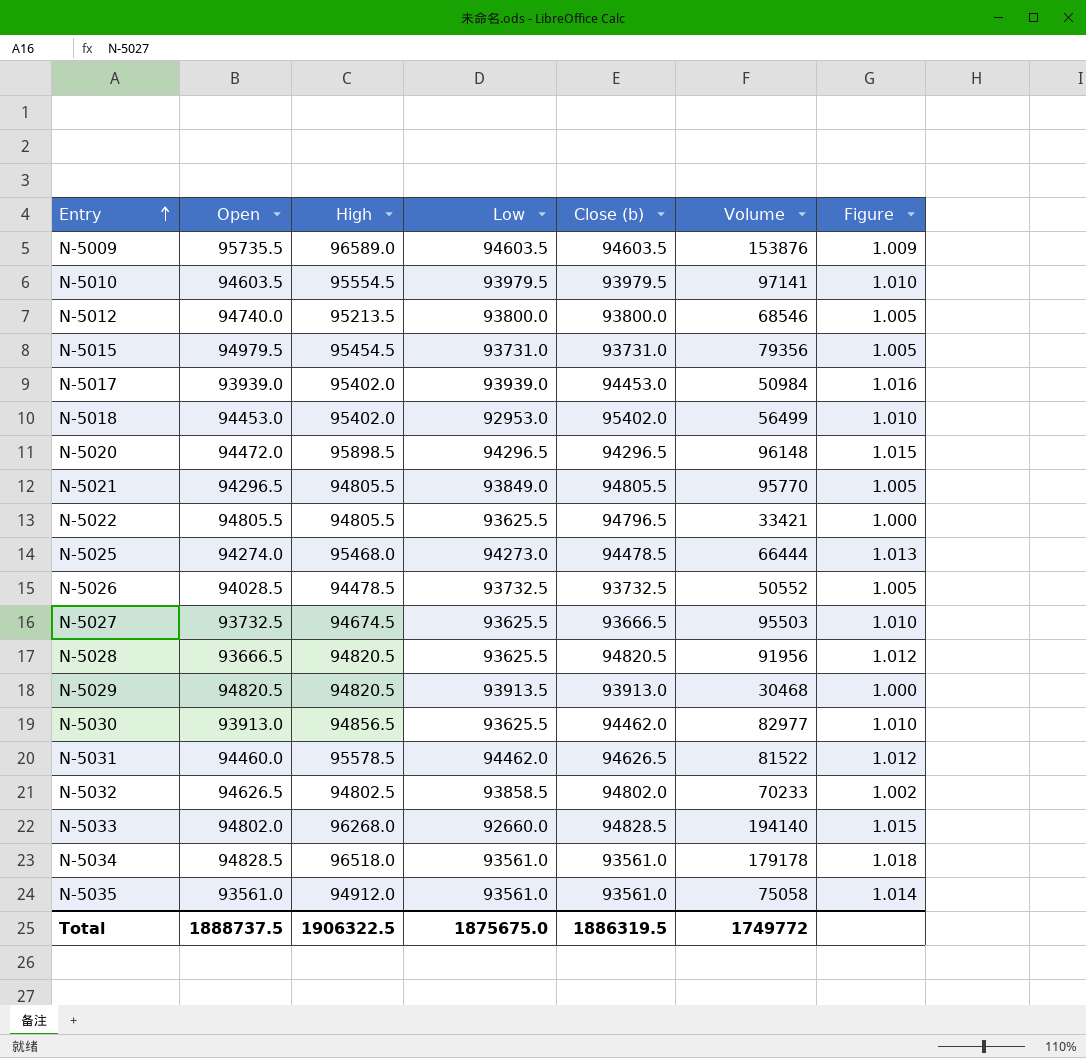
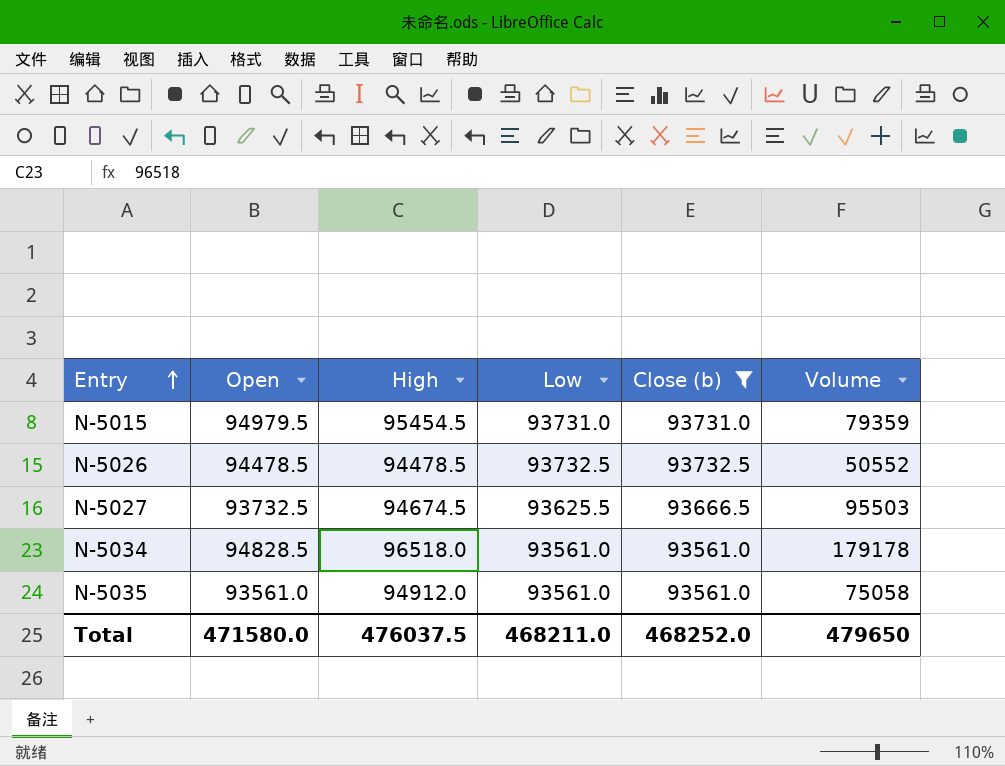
filter: none -> Close (b) <= 93732.5
column Figure | formula: [High] / [Open] -> none
N-5015 | Volume: 79356 -> 79359
N-5026 | Open: 94028.5 -> 94478.5
Total | Open: 1888737.5 -> 471580.0
Total | High: 1906322.5 -> 476037.5
Total | Low: 1875675.0 -> 468211.0
Total | Close (b): 1886319.5 -> 468252.0
Total | Volume: 1749772 -> 479650

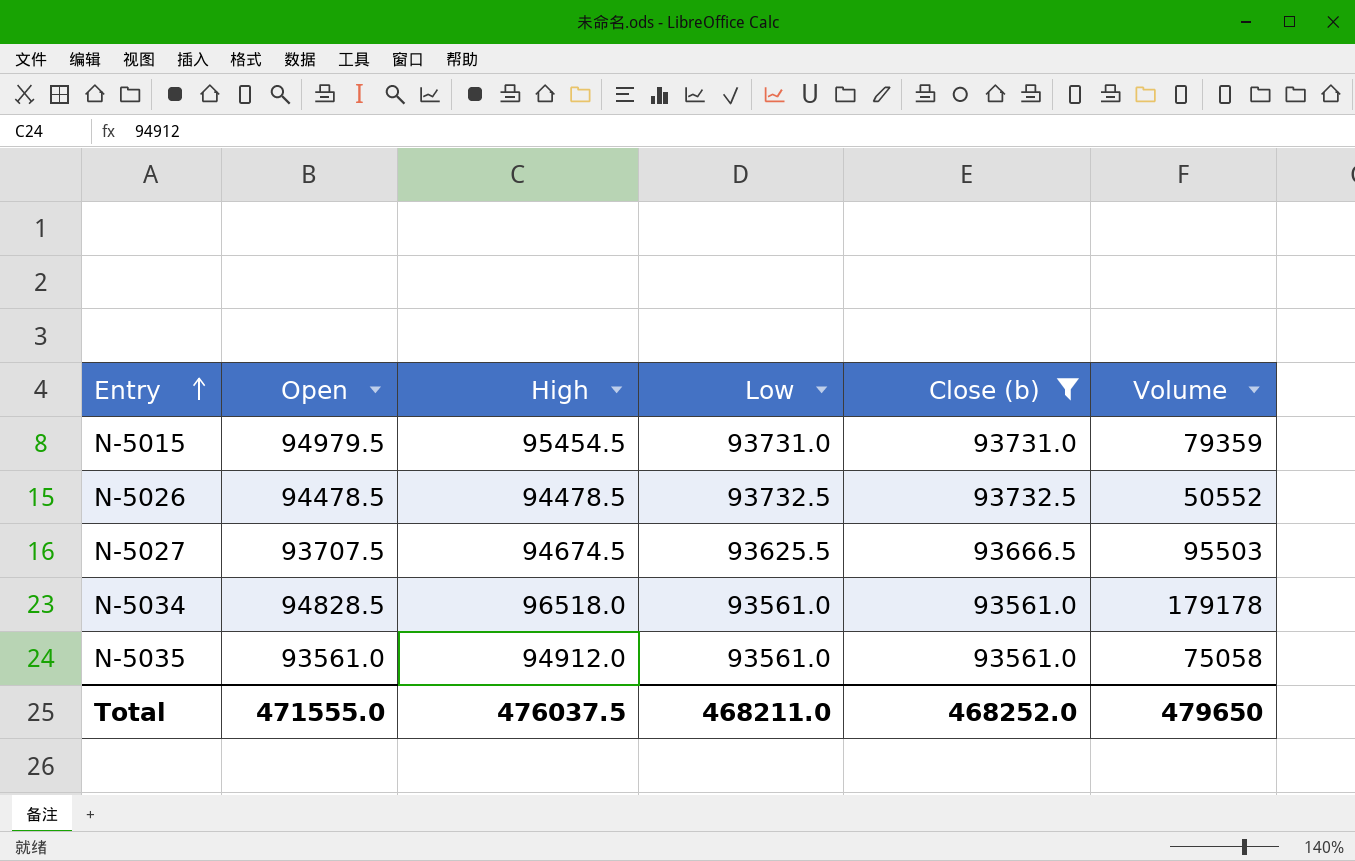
N-5027 | Open: 93732.5 -> 93707.5
Total | Open: 471580.0 -> 471555.0

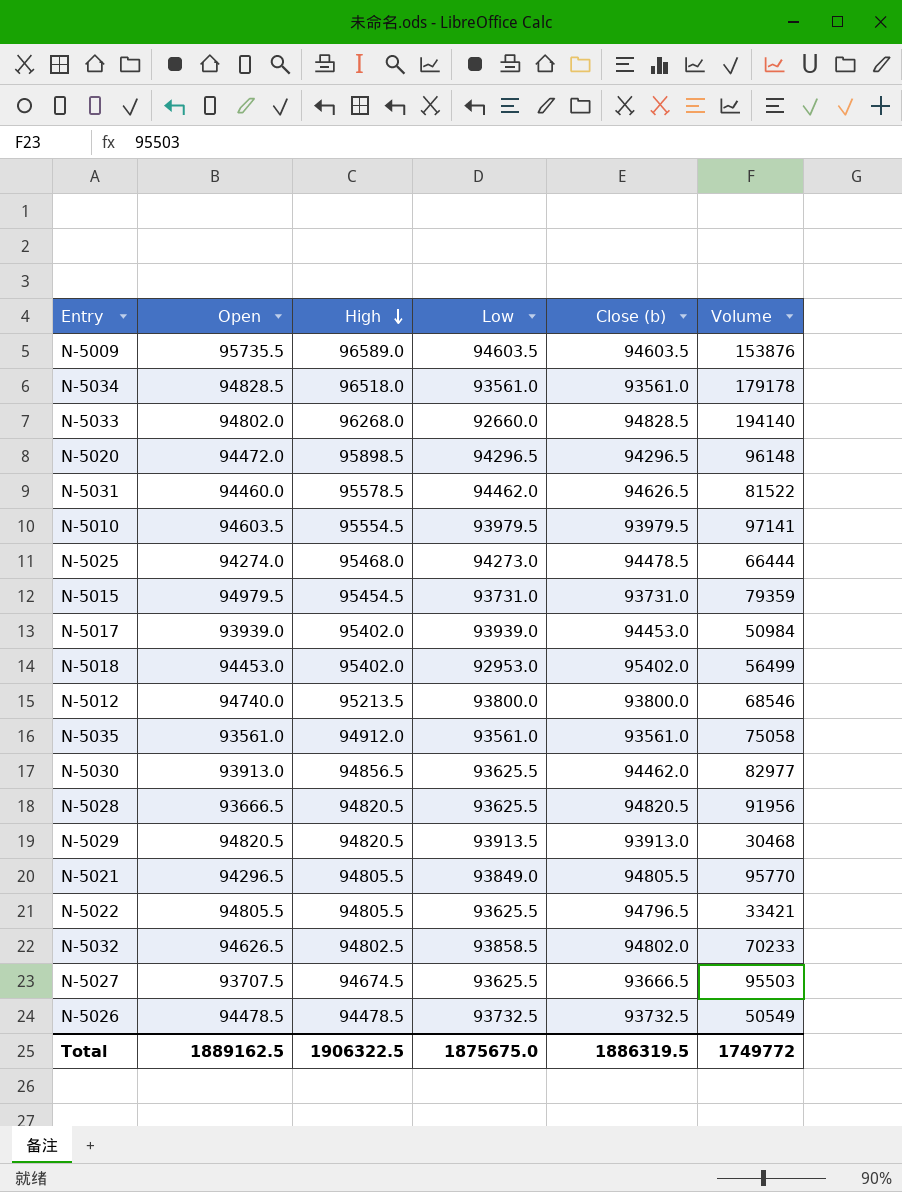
filter: Close (b) <= 93732.5 -> none
row order: Entry ascending -> High descending
N-5026 | Volume: 50552 -> 50549
Total | Open: 471555.0 -> 1889162.5
Total | High: 476037.5 -> 1906322.5
Total | Low: 468211.0 -> 1875675.0
Total | Close (b): 468252.0 -> 1886319.5
Total | Volume: 479650 -> 1749772

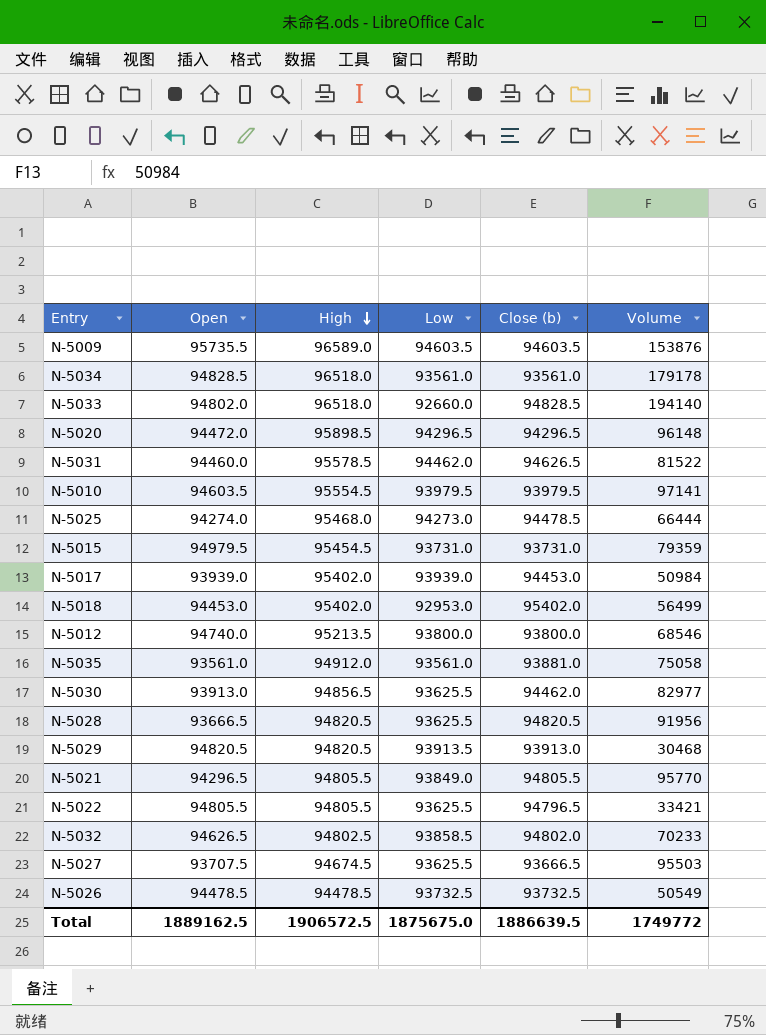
N-5033 | High: 96268.0 -> 96518.0
N-5035 | Close (b): 93561.0 -> 93881.0
Total | High: 1906322.5 -> 1906572.5
Total | Close (b): 1886319.5 -> 1886639.5

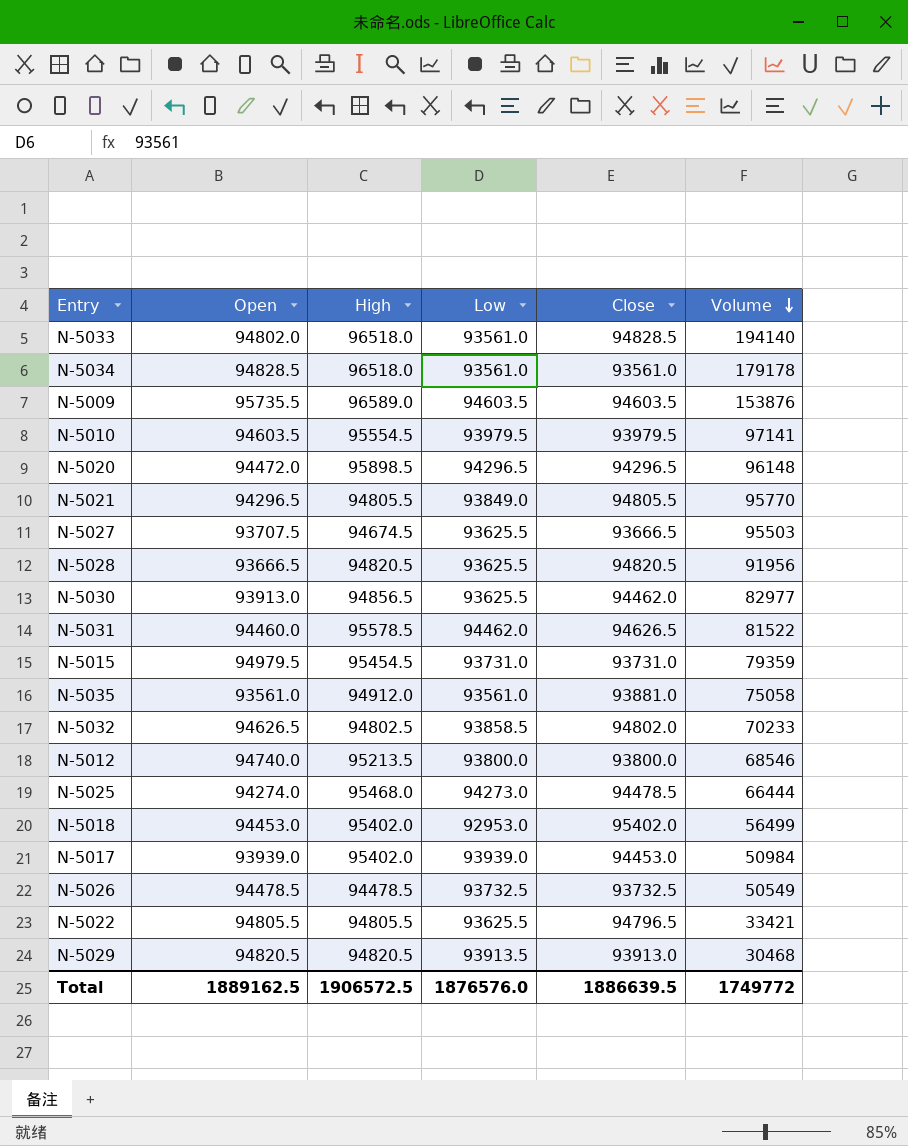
row order: High descending -> Volume descending
column name: Close (b) -> Close
N-5033 | Low: 92660.0 -> 93561.0
Total | Low: 1875675.0 -> 1876576.0

